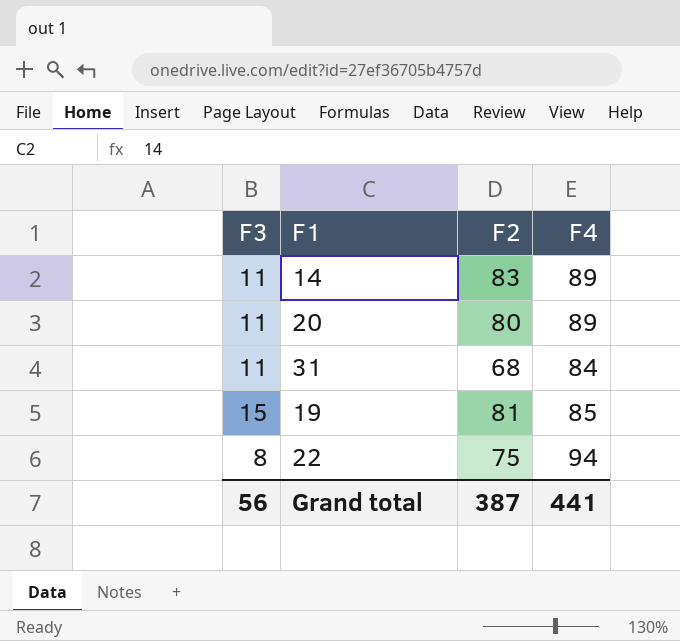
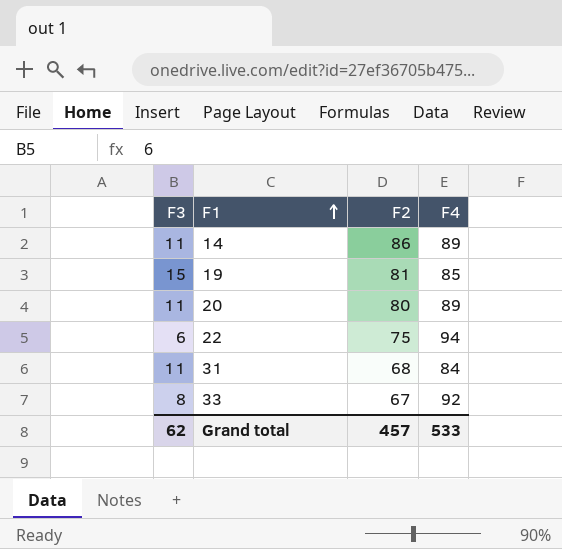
row order: none -> F1 ascending
14 | F2: 83 -> 86
22 | F3: 8 -> 6
row 33: none -> 8 | 67 | 92
Grand total | F3: 56 -> 62
Grand total | F2: 387 -> 457
Grand total | F4: 441 -> 533

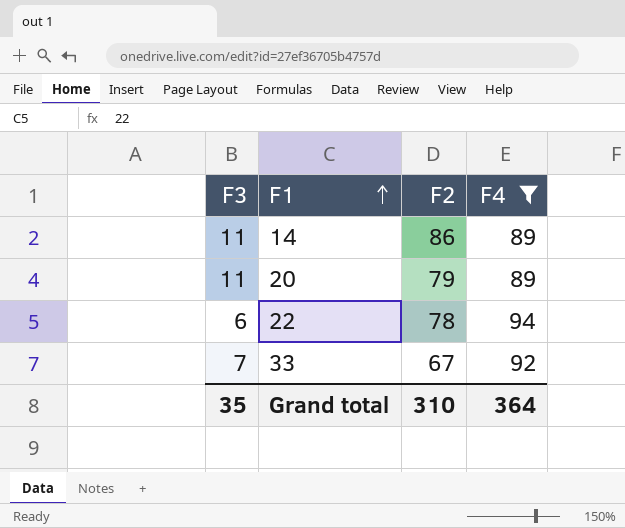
filter: none -> F4 >= 89
20 | F2: 80 -> 79
22 | F2: 75 -> 78
33 | F3: 8 -> 7
Grand total | F3: 62 -> 35
Grand total | F2: 457 -> 310
Grand total | F4: 533 -> 364

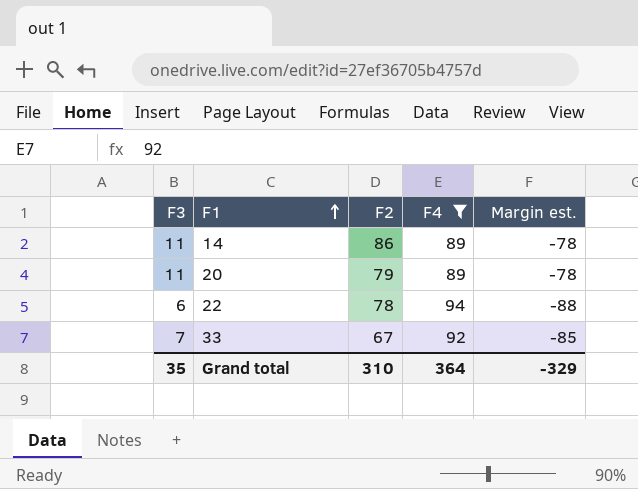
column Margin est. | formula: none -> [F3] - [F4]

